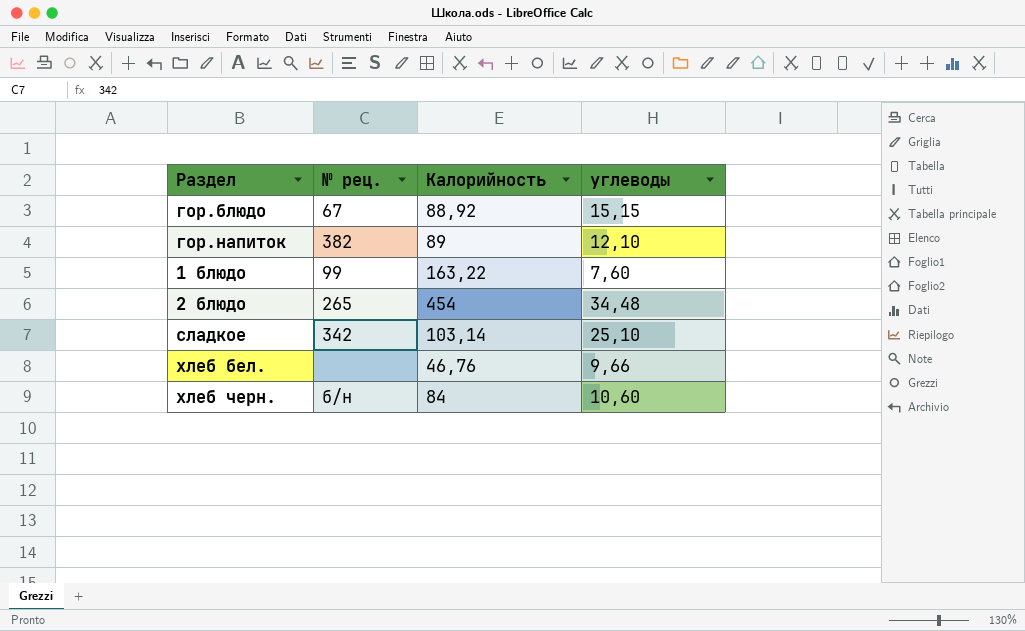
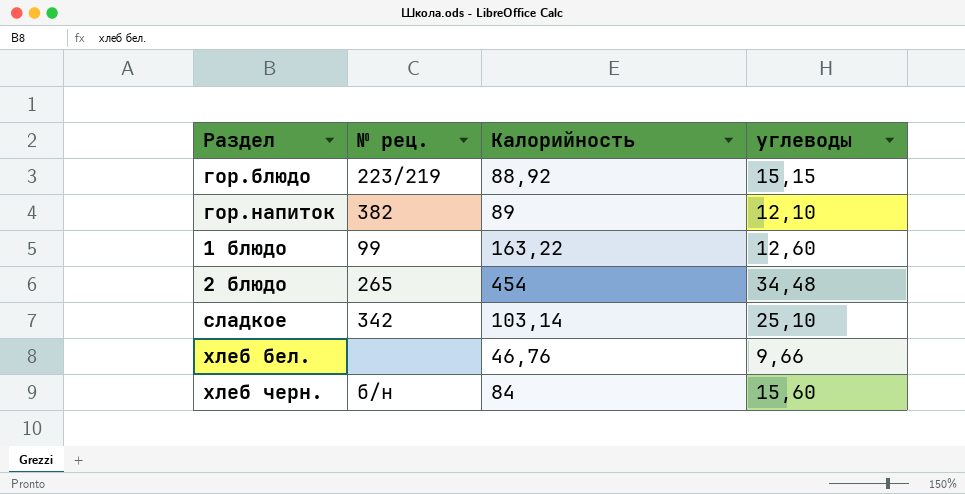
гор.блюдо | № рец.: 67 -> 223/219
1 блюдо | углеводы: 7,60 -> 12,60
хлеб черн. | углеводы: 10,60 -> 15,60

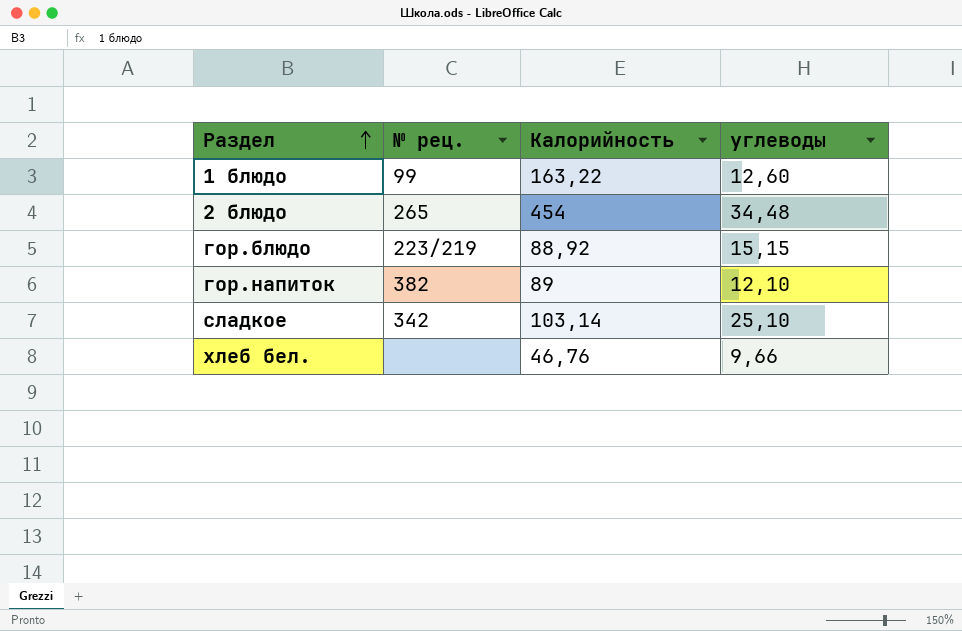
row order: none -> Раздел ascending
row хлеб черн.: б/н | 84 | 15,60 -> none

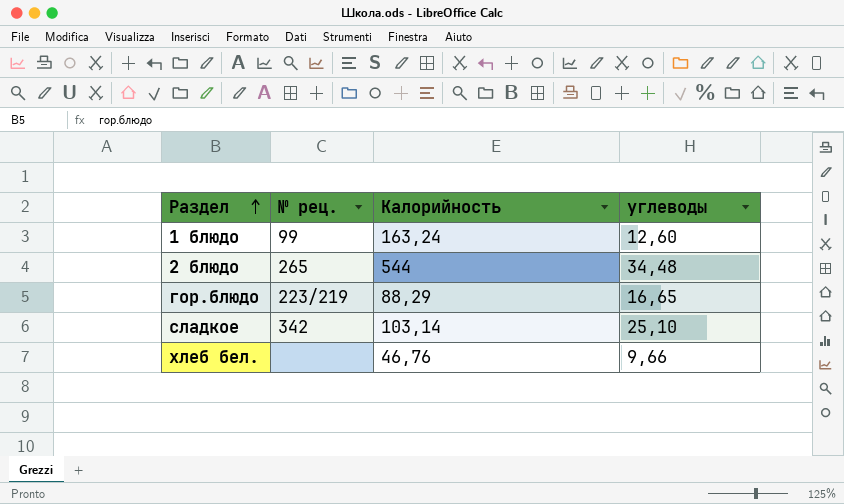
row гор.напиток: 382 | 89 | 12,10 -> none
1 блюдо | Калорийность: 163,22 -> 163,24
2 блюдо | Калорийность: 454 -> 544
гор.блюдо | Калорийность: 88,92 -> 88,29
гор.блюдо | углеводы: 15,15 -> 16,65

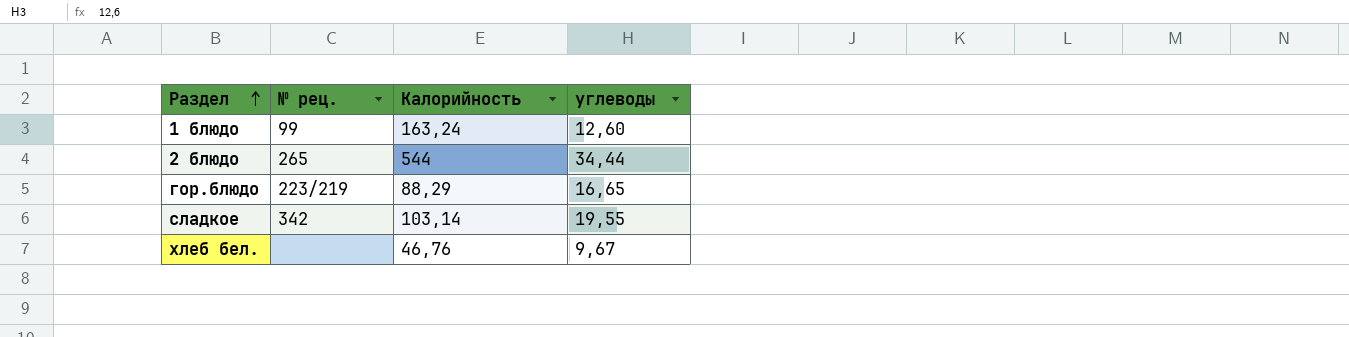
2 блюдо | углеводы: 34,48 -> 34,44
сладкое | углеводы: 25,10 -> 19,55
хлеб бел. | углеводы: 9,66 -> 9,67

